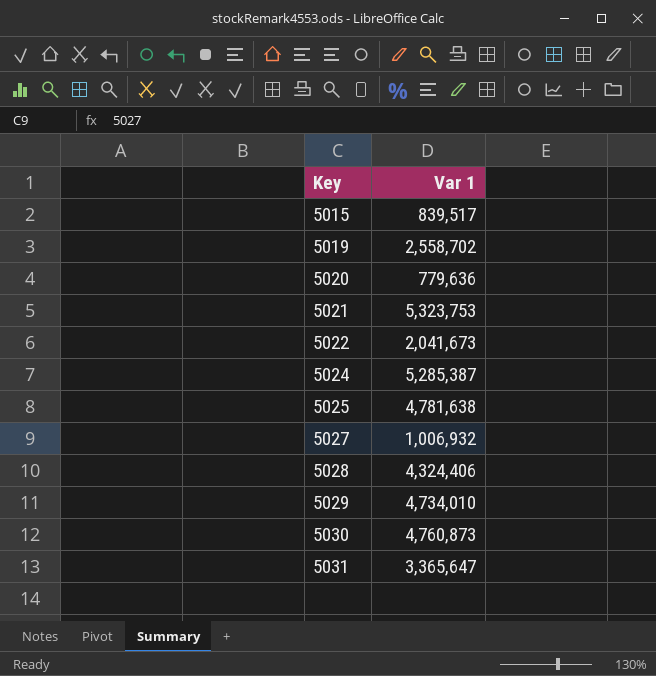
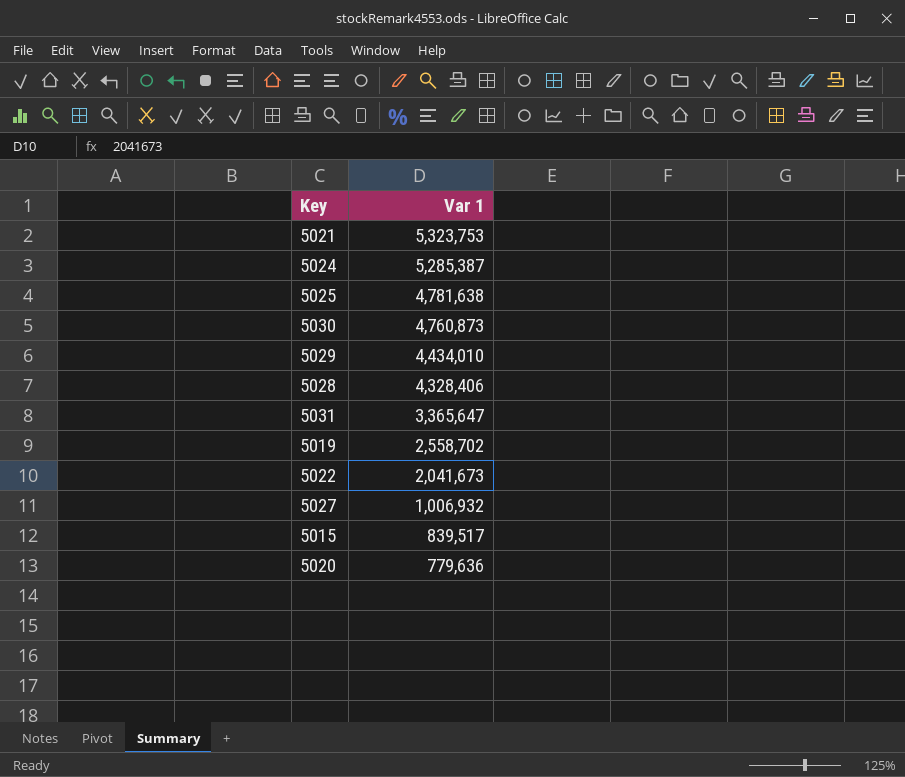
row order: Key ascending -> Var 1 descending
5029 | Var 1: 4,734,010 -> 4,434,010
5028 | Var 1: 4,324,406 -> 4,328,406

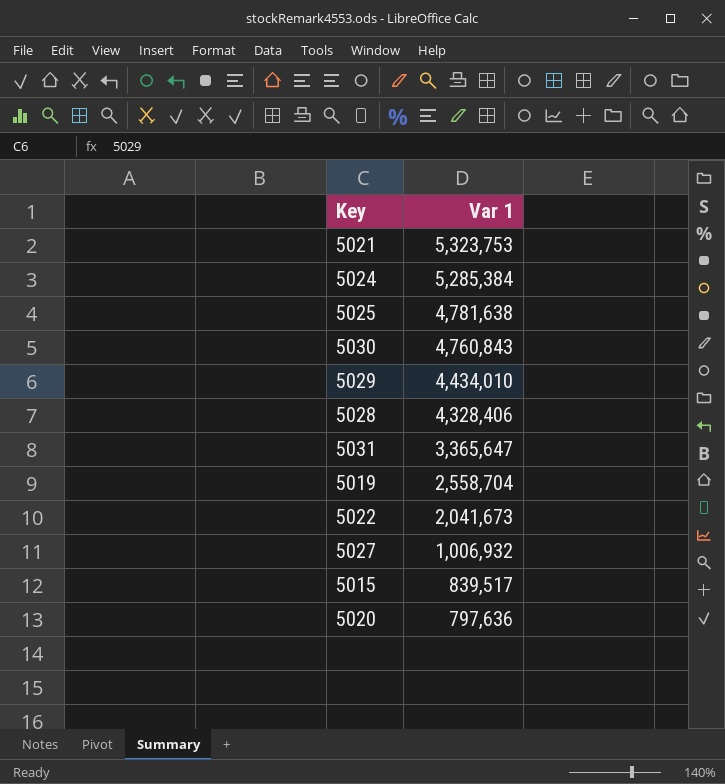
5024 | Var 1: 5,285,387 -> 5,285,384
5030 | Var 1: 4,760,873 -> 4,760,843
5019 | Var 1: 2,558,702 -> 2,558,704
5020 | Var 1: 779,636 -> 797,636

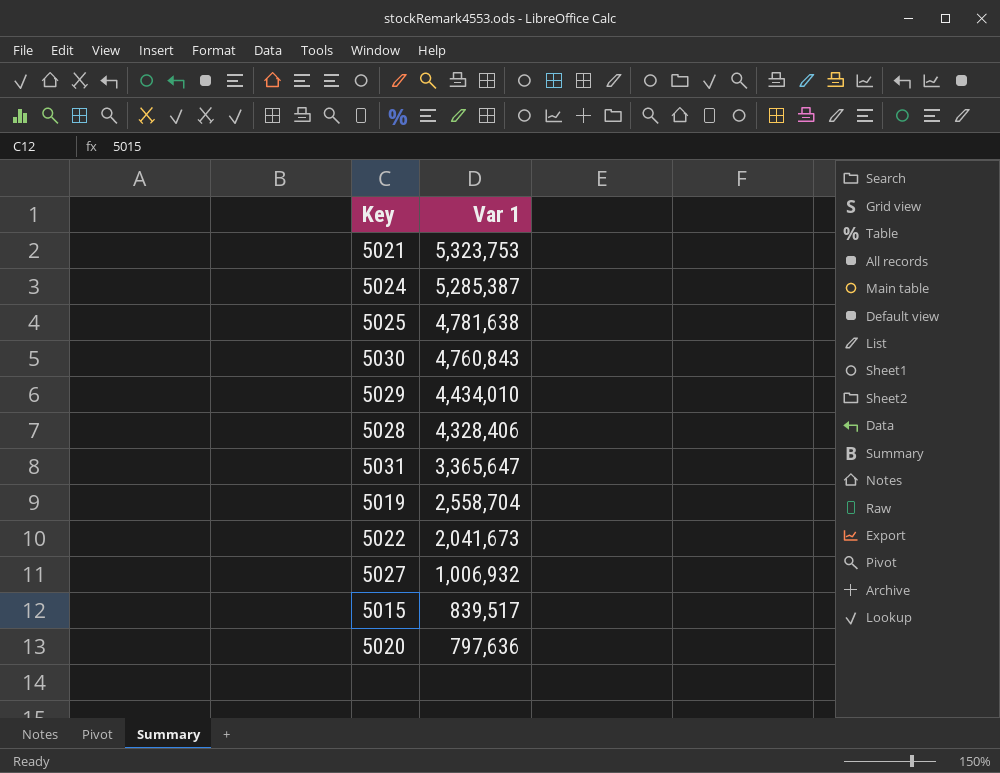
5024 | Var 1: 5,285,384 -> 5,285,387

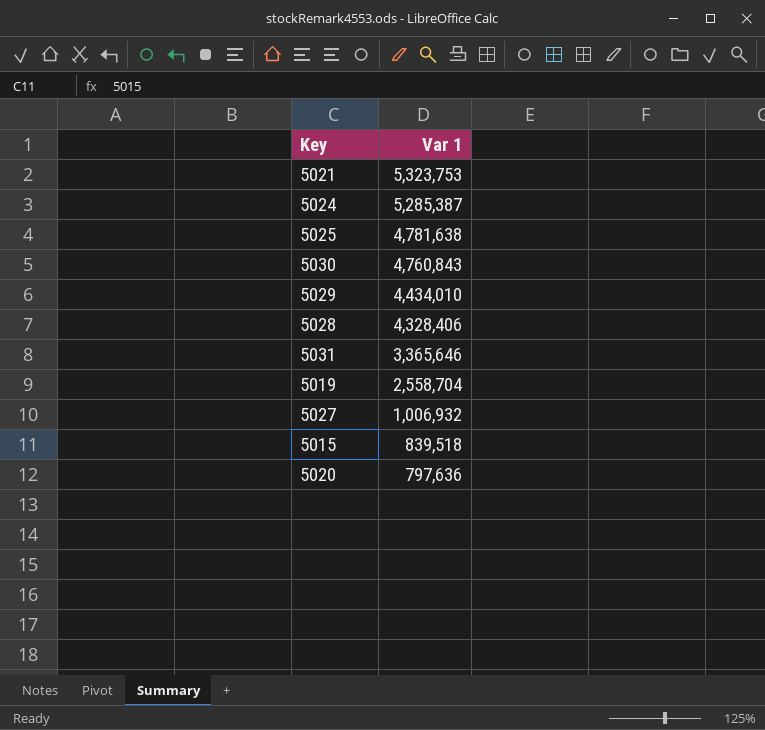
row 5022: 2,041,673 -> none
5031 | Var 1: 3,365,647 -> 3,365,646
5015 | Var 1: 839,517 -> 839,518

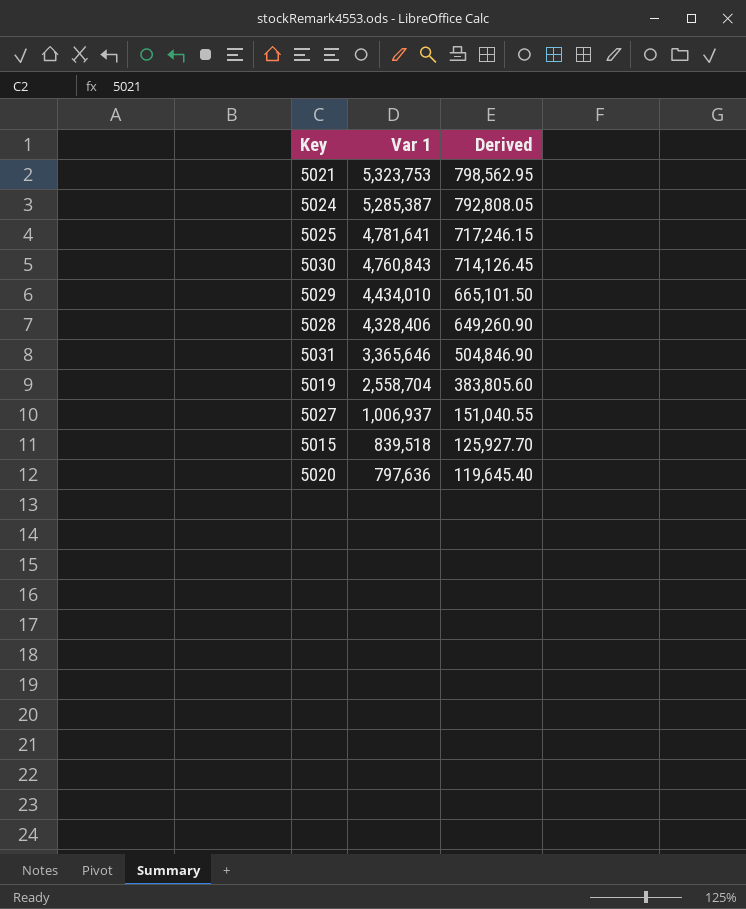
column Derived | formula: none -> [Var 1] * 0.15
5025 | Var 1: 4,781,638 -> 4,781,641
5027 | Var 1: 1,006,932 -> 1,006,937

